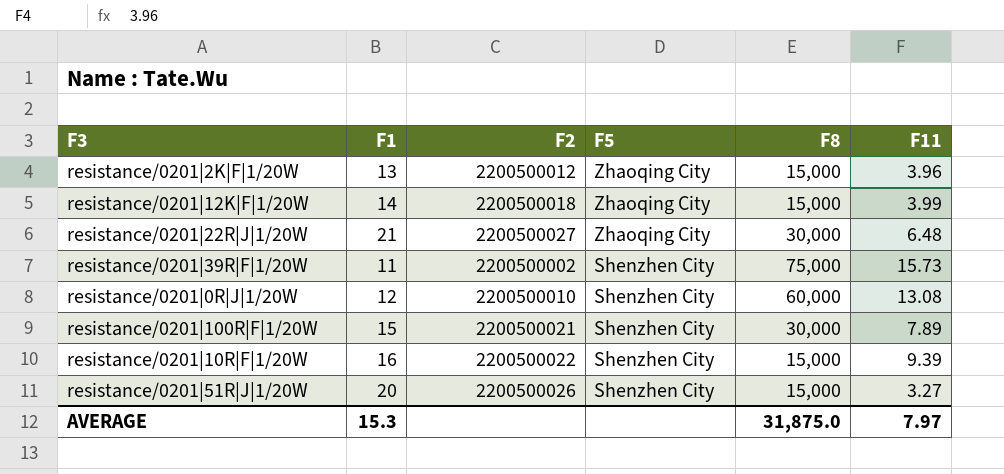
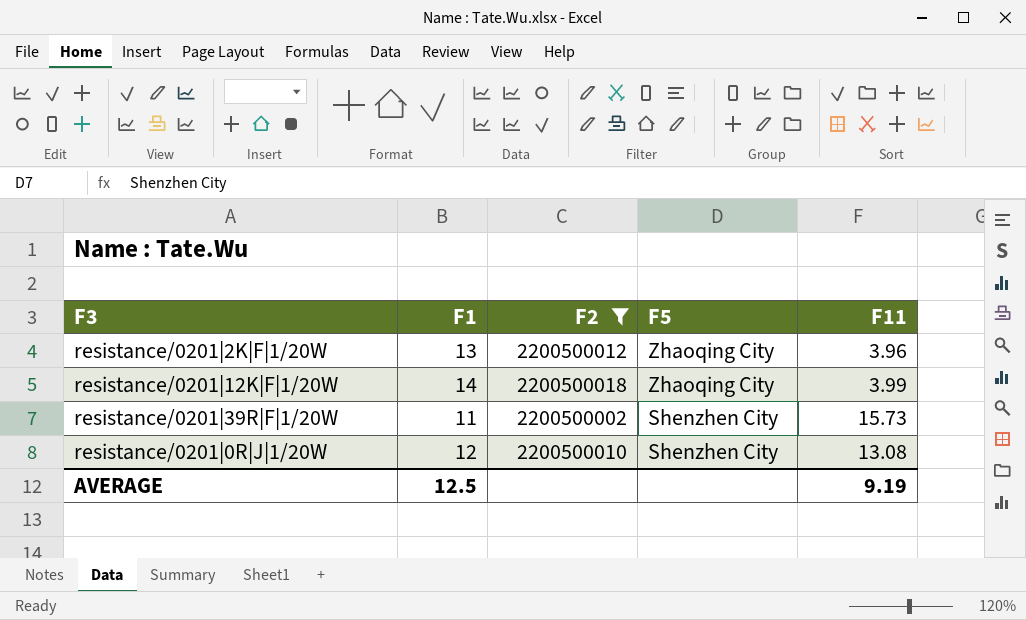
filter: none -> F2 <= 2200500018
column F8 | position: 5 -> none
AVERAGE | F1: 15.3 -> 12.5
AVERAGE | F11: 7.97 -> 9.19

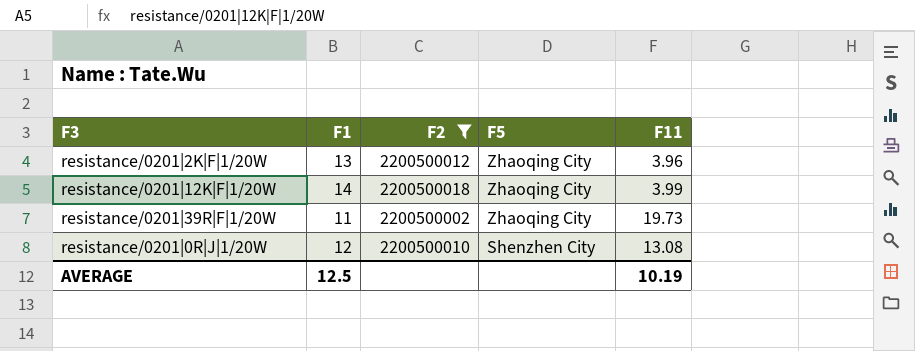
resistance/0201|39R|F|1/20W | F5: Shenzhen City -> Zhaoqing City
resistance/0201|39R|F|1/20W | F11: 15.73 -> 19.73
AVERAGE | F11: 9.19 -> 10.19

